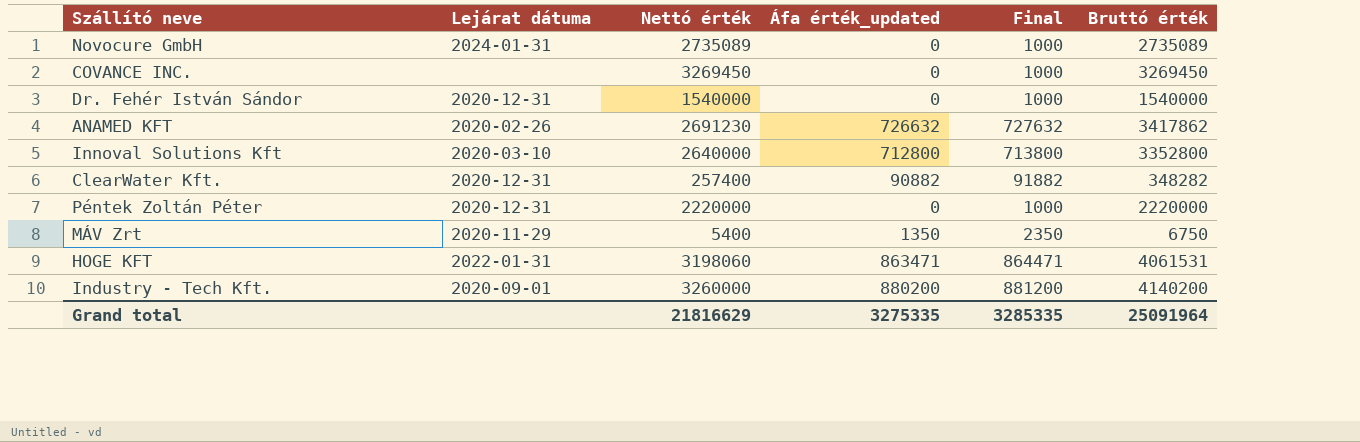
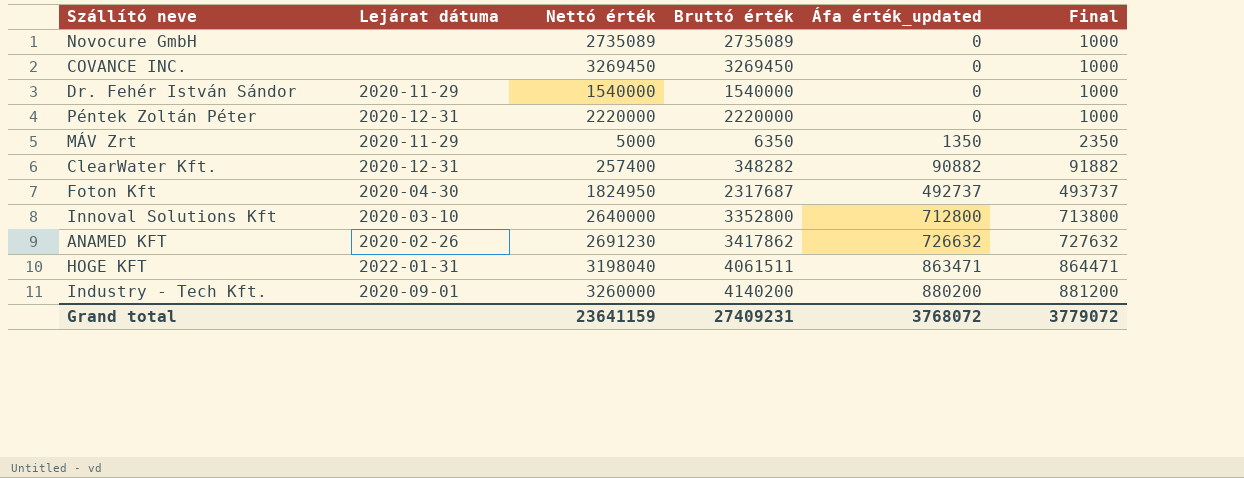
row order: none -> Áfa érték_updated ascending
column Bruttó érték | position: 6 -> 4
Novocure GmbH | Lejárat dátuma: 2024-01-31 -> none
Dr. Fehér István Sándor | Lejárat dátuma: 2020-12-31 -> 2020-11-29
MÁV Zrt | Nettó érték: 5400 -> 5000
MÁV Zrt | Bruttó érték: 6750 -> 6350
row Foton Kft: none -> 2020-04-30 | 1824950 | 2317687 | 492737 | 493737
HOGE KFT | Nettó érték: 3198060 -> 3198040
HOGE KFT | Bruttó érték: 4061531 -> 4061511
Grand total | Nettó érték: 21816629 -> 23641159
Grand total | Bruttó érték: 25091964 -> 27409231
Grand total | Áfa érték_updated: 3275335 -> 3768072
Grand total | Final: 3285335 -> 3779072

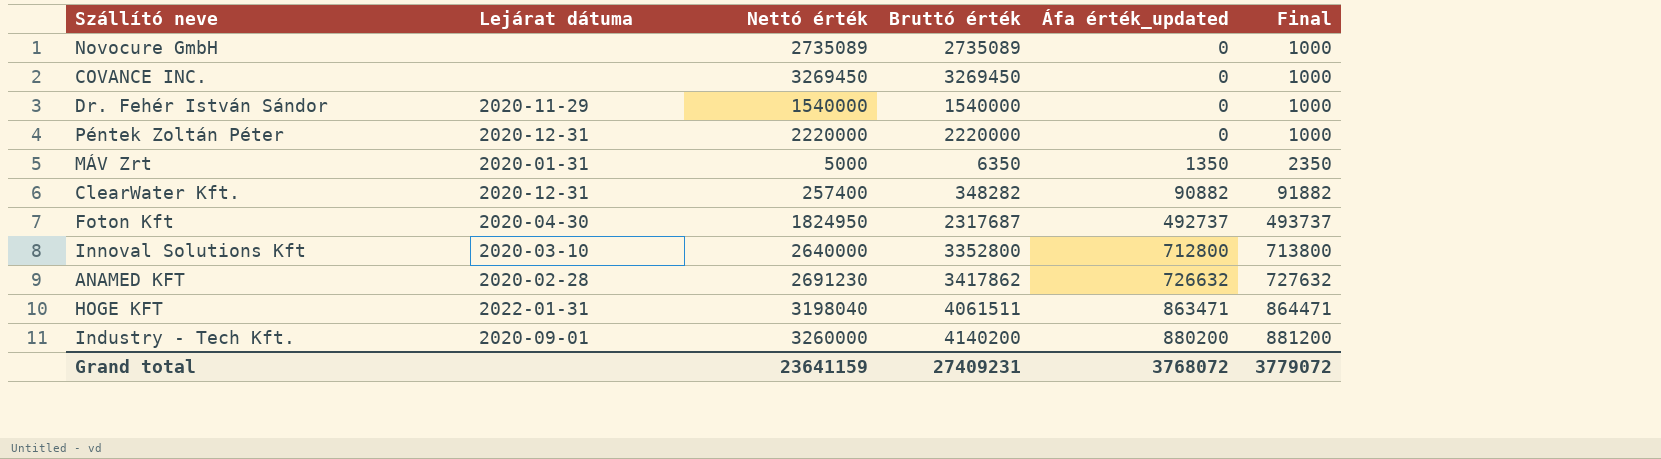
MÁV Zrt | Lejárat dátuma: 2020-11-29 -> 2020-01-31
ANAMED KFT | Lejárat dátuma: 2020-02-26 -> 2020-02-28

